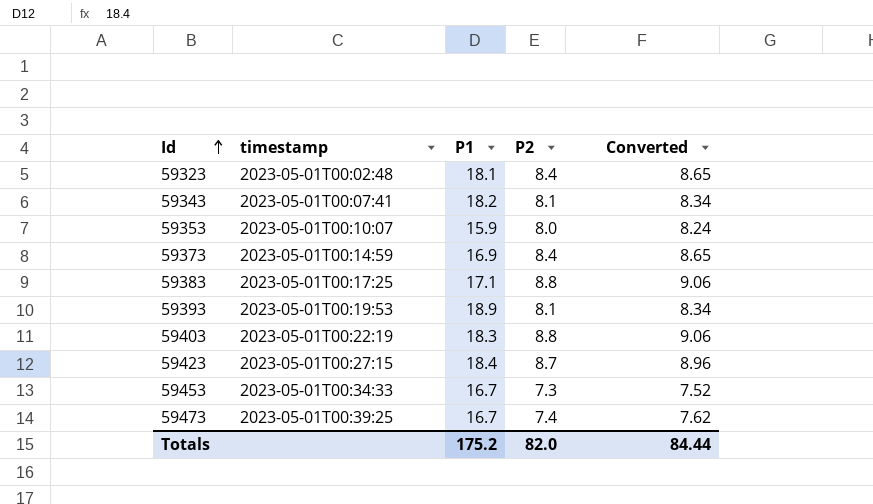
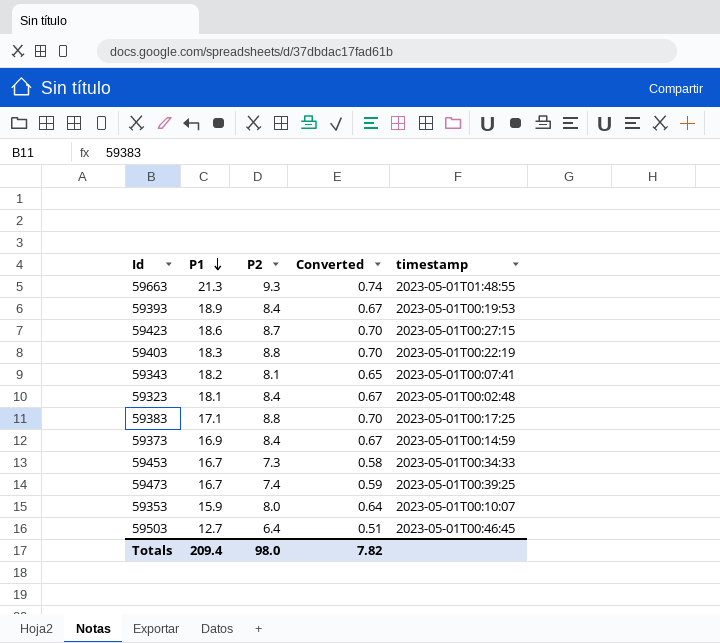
row order: Id ascending -> P1 descending
column Converted | formula: [P2] * 1.03 -> [P2] * 0.08
column timestamp | position: 2 -> 5
row 59663: none -> 21.3 | 9.3 | 0.74 | 2023-05-01T01:48:55
59393 | P2: 8.1 -> 8.4
59423 | P1: 18.4 -> 18.6
row 59503: none -> 12.7 | 6.4 | 0.51 | 2023-05-01T00:46:45
Totals | P1: 175.2 -> 209.4
Totals | P2: 82.0 -> 98.0
Totals | Converted: 84.44 -> 7.82

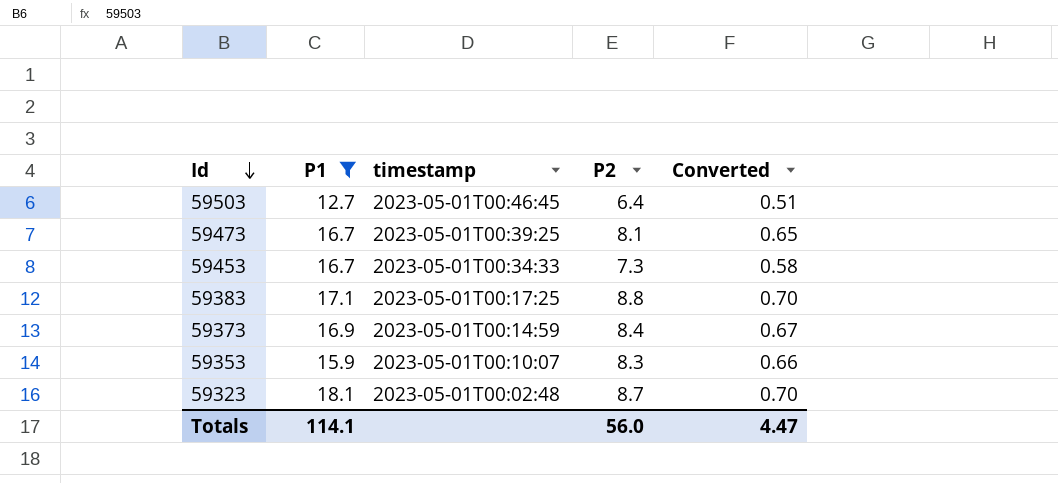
filter: none -> P1 <= 18.1
row order: P1 descending -> Id descending
column timestamp | position: 5 -> 3
59473 | P2: 7.4 -> 8.1
59473 | Converted: 0.59 -> 0.65
59353 | P2: 8.0 -> 8.3
59353 | Converted: 0.64 -> 0.66
59323 | P2: 8.4 -> 8.7
59323 | Converted: 0.67 -> 0.70
Totals | P1: 209.4 -> 114.1
Totals | P2: 98.0 -> 56.0
Totals | Converted: 7.82 -> 4.47

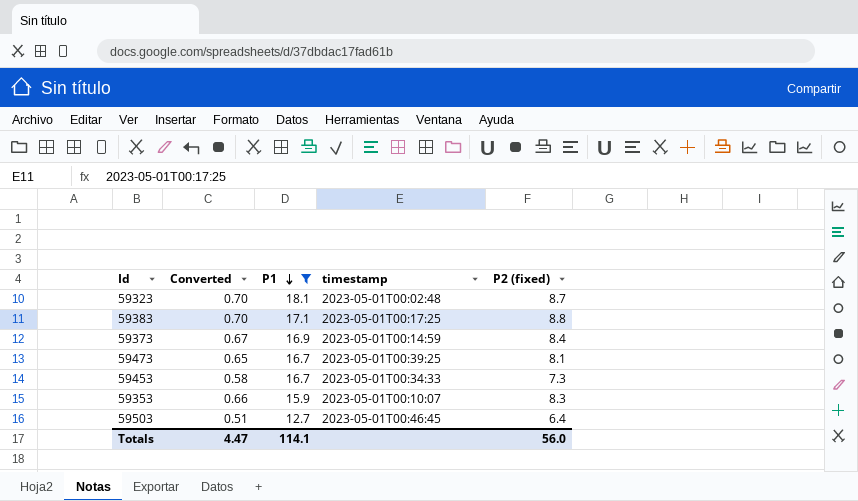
row order: Id descending -> P1 descending
column Converted | position: 5 -> 2
column name: P2 -> P2 (fixed)

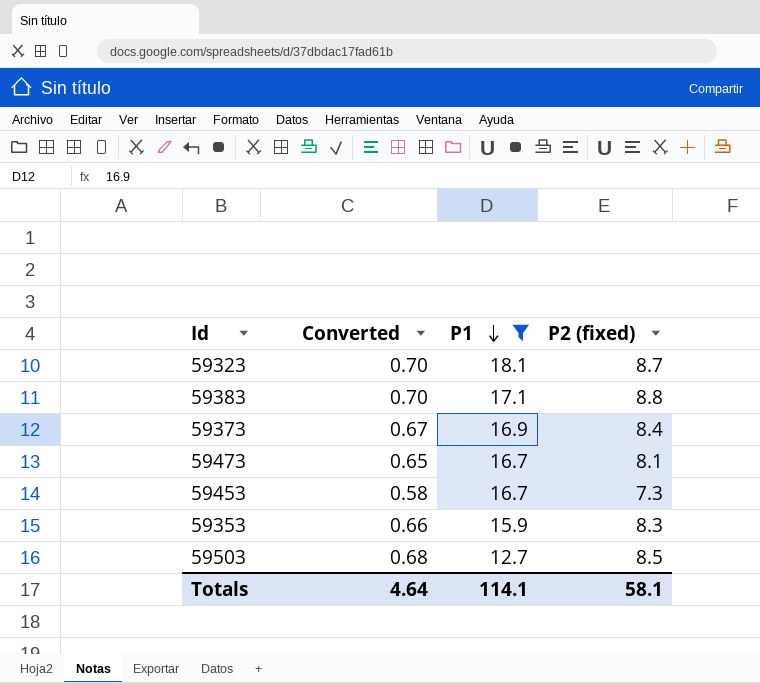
column timestamp | position: 4 -> none
59503 | Converted: 0.51 -> 0.68
59503 | P2 (fixed): 6.4 -> 8.5
Totals | Converted: 4.47 -> 4.64
Totals | P2 (fixed): 56.0 -> 58.1

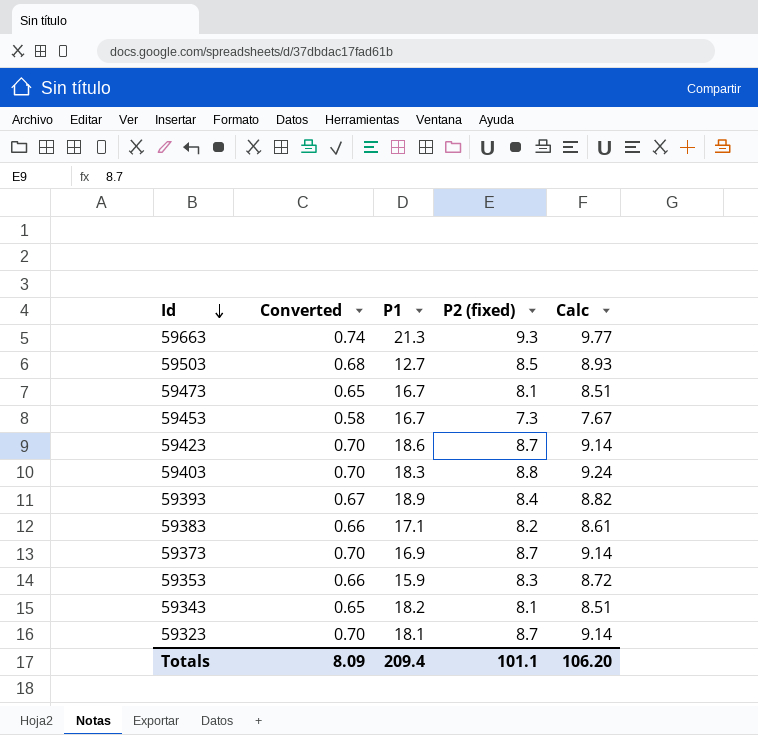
filter: P1 <= 18.1 -> none
row order: P1 descending -> Id descending
column Calc | formula: none -> [P2 (fixed)] * 1.05
59383 | Converted: 0.70 -> 0.66
59383 | P2 (fixed): 8.8 -> 8.2
59373 | Converted: 0.67 -> 0.70
59373 | P2 (fixed): 8.4 -> 8.7
Totals | Converted: 4.64 -> 8.09
Totals | P1: 114.1 -> 209.4
Totals | P2 (fixed): 58.1 -> 101.1

